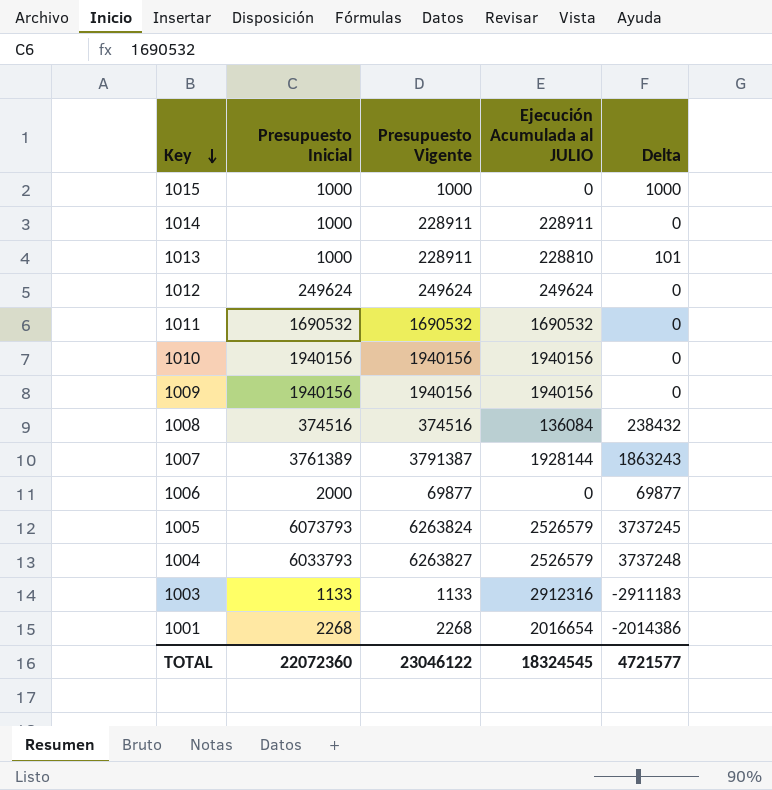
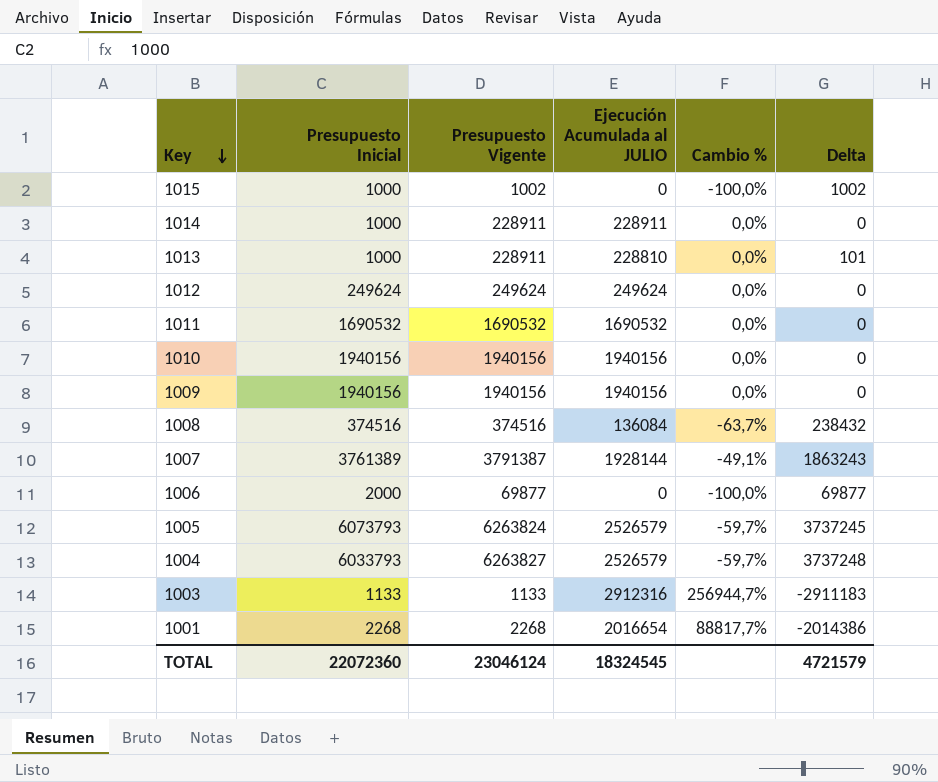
column Cambio % | formula: none -> ([Ejecución Acumulada al JULIO] - [Presupuesto Vigente]) / [Presupuesto Vigente]
1015 | Presupuesto Vigente: 1000 -> 1002
1015 | Delta: 1000 -> 1002
TOTAL | Presupuesto Vigente: 23046122 -> 23046124
TOTAL | Delta: 4721577 -> 4721579

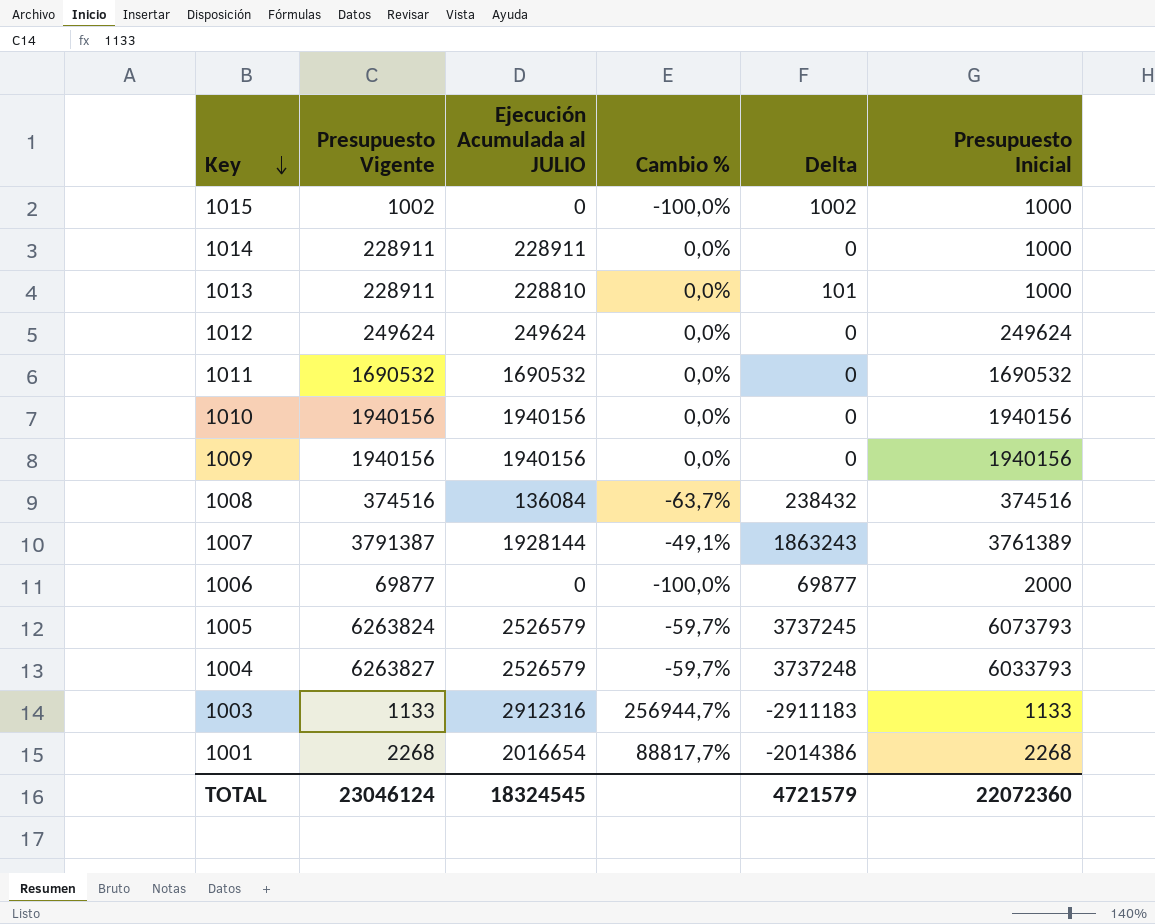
column Presupuesto Inicial | position: 2 -> 6

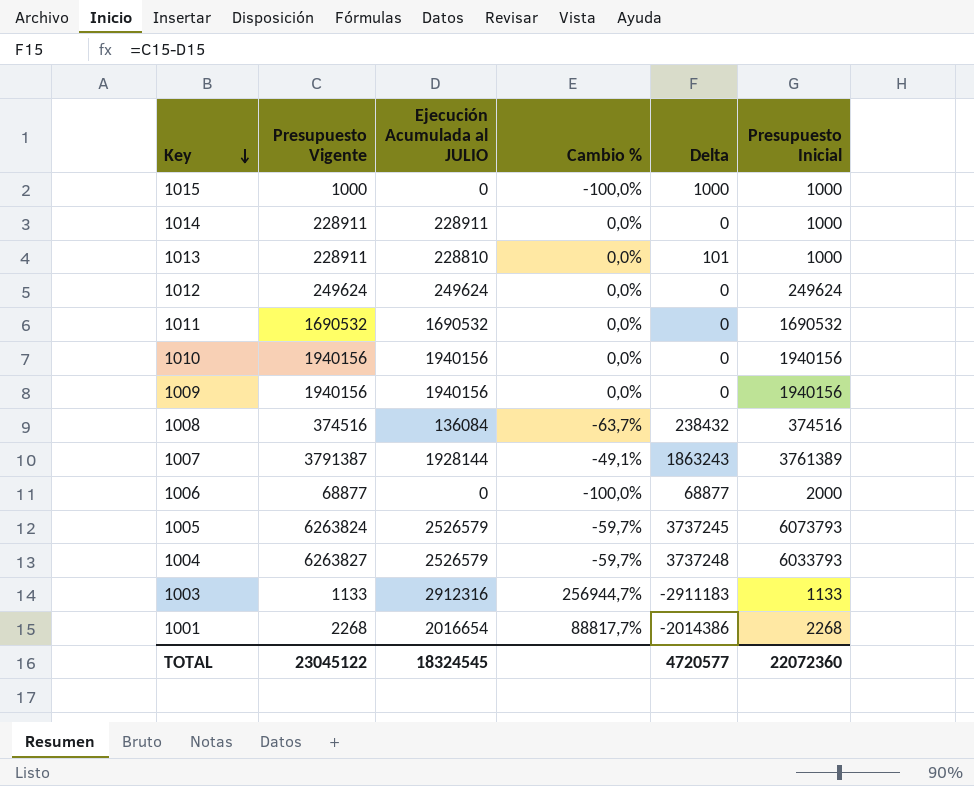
1015 | Presupuesto Vigente: 1002 -> 1000
1015 | Delta: 1002 -> 1000
1006 | Presupuesto Vigente: 69877 -> 68877
1006 | Delta: 69877 -> 68877
TOTAL | Presupuesto Vigente: 23046124 -> 23045122
TOTAL | Delta: 4721579 -> 4720577

